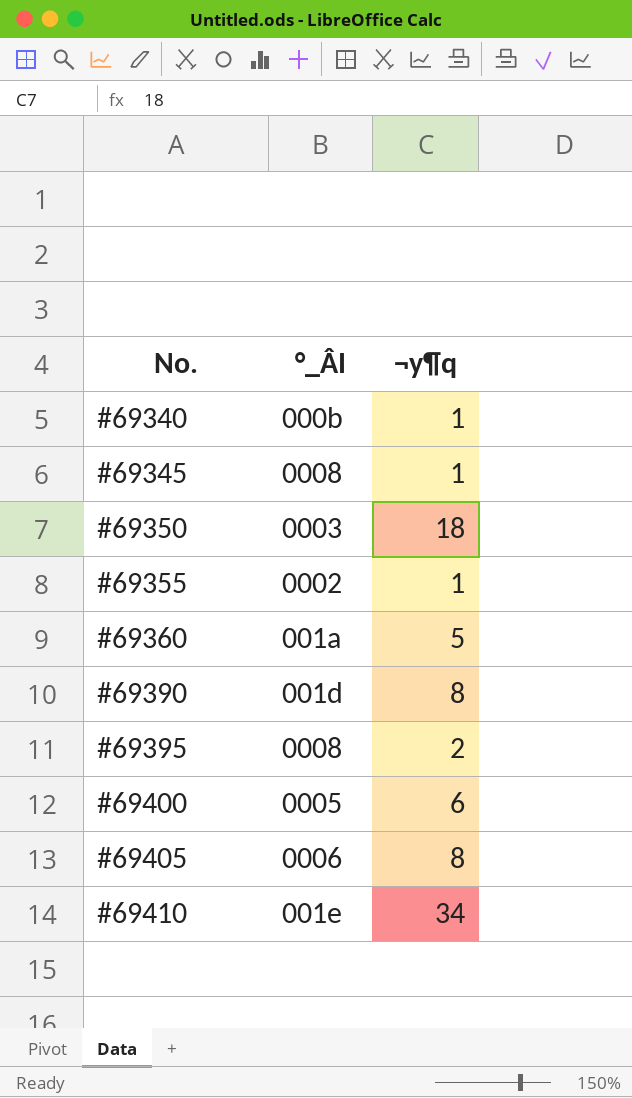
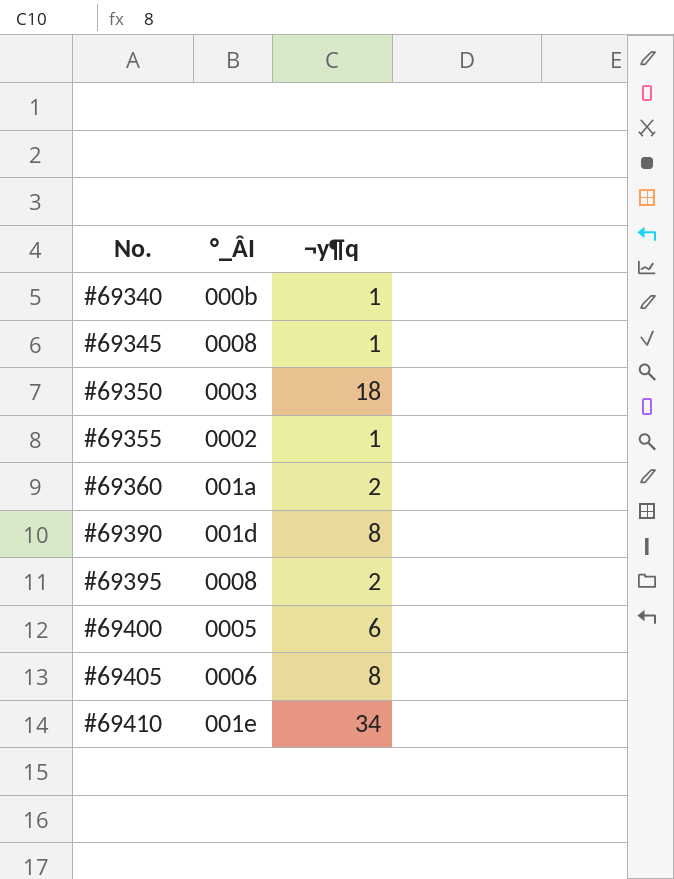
#69360 | ¬y¶q: 5 -> 2

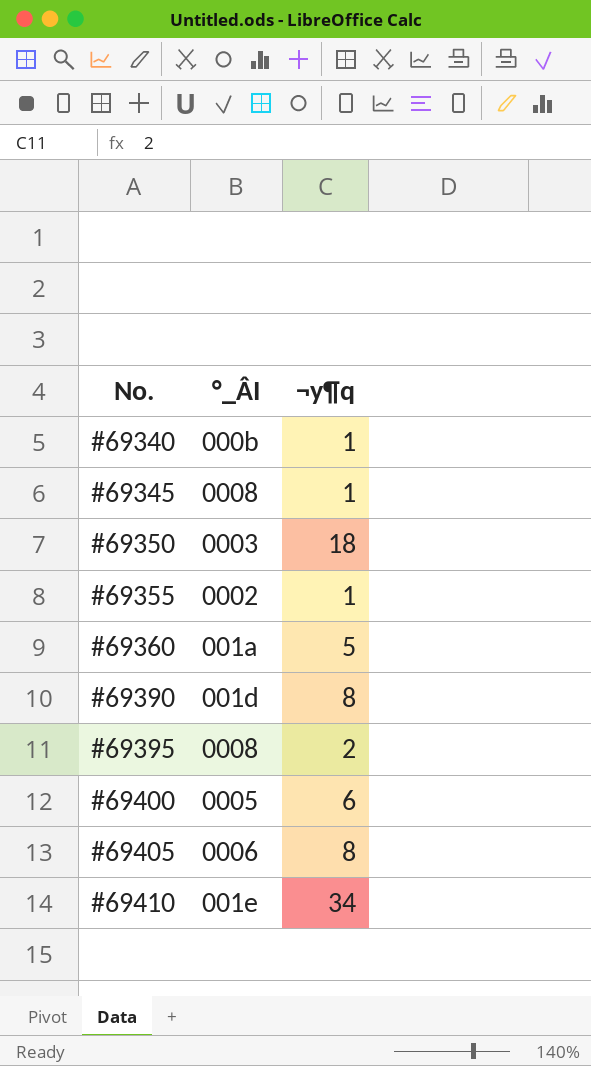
#69360 | ¬y¶q: 2 -> 5

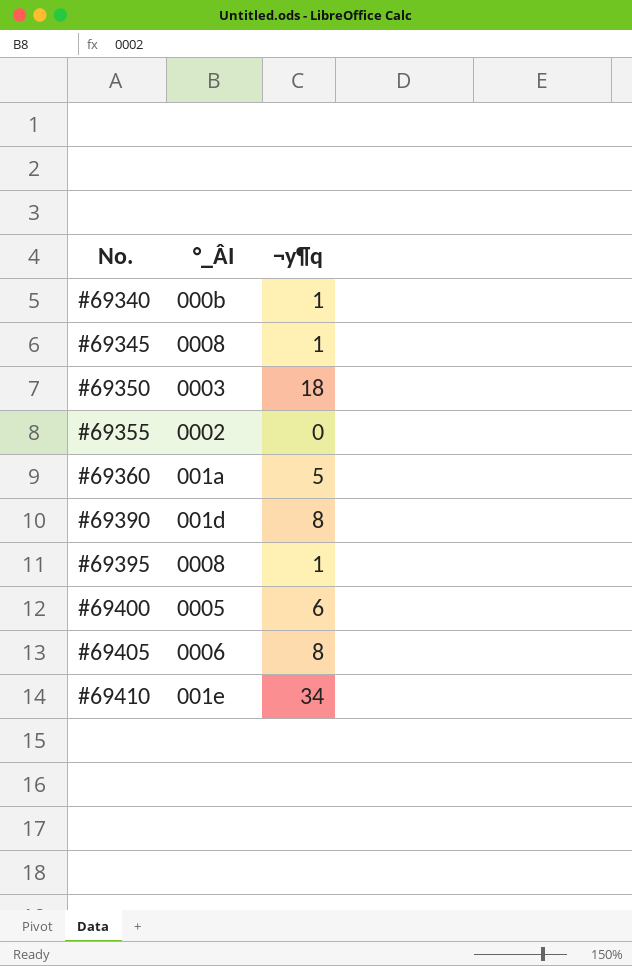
#69355 | ¬y¶q: 1 -> 0
#69395 | ¬y¶q: 2 -> 1

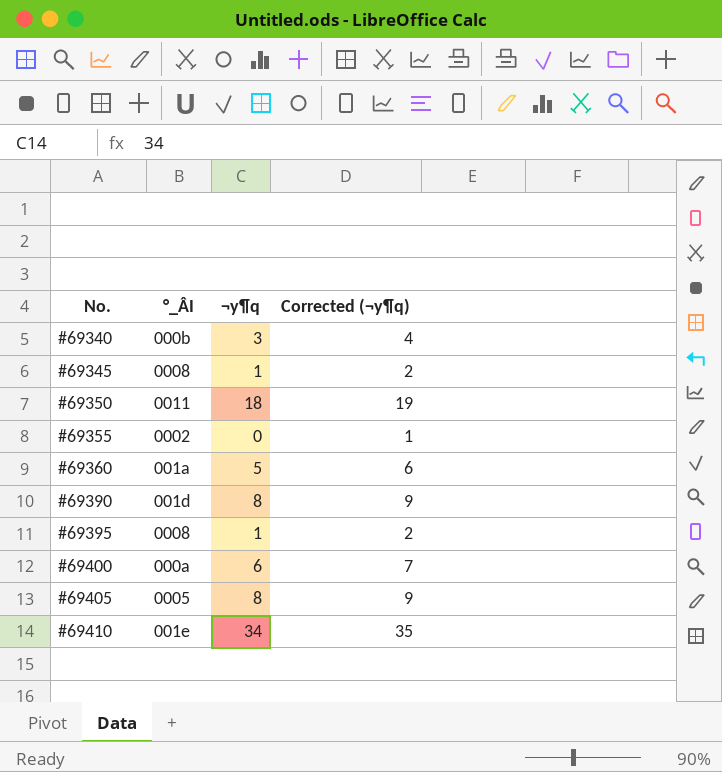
column Corrected (¬y¶q) | formula: none -> [¬y¶q] + 1
#69340 | ¬y¶q: 1 -> 3
#69350 | °_ÂI: 0003 -> 0011
#69400 | °_ÂI: 0005 -> 000a
#69405 | °_ÂI: 0006 -> 0005

